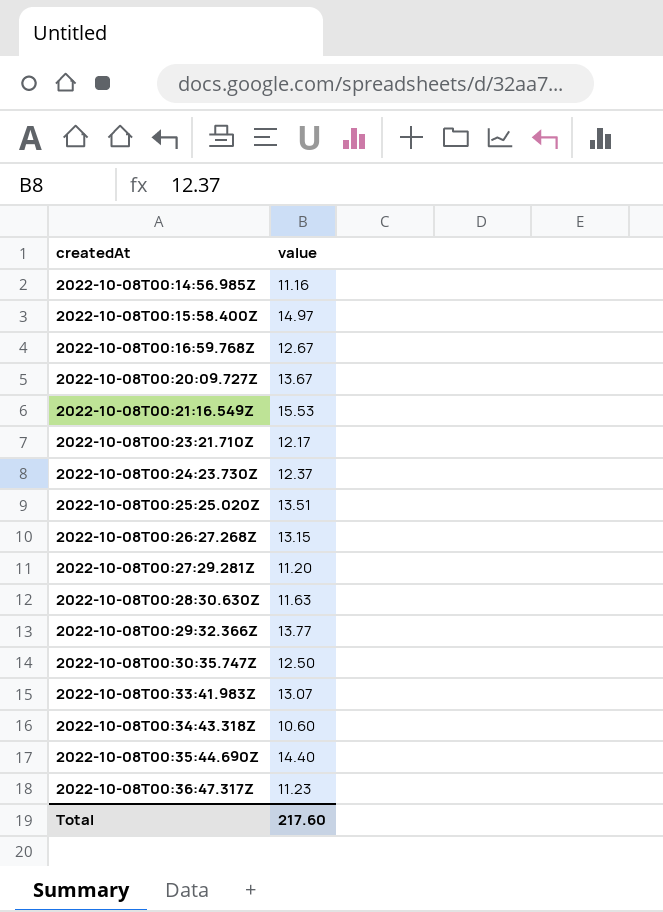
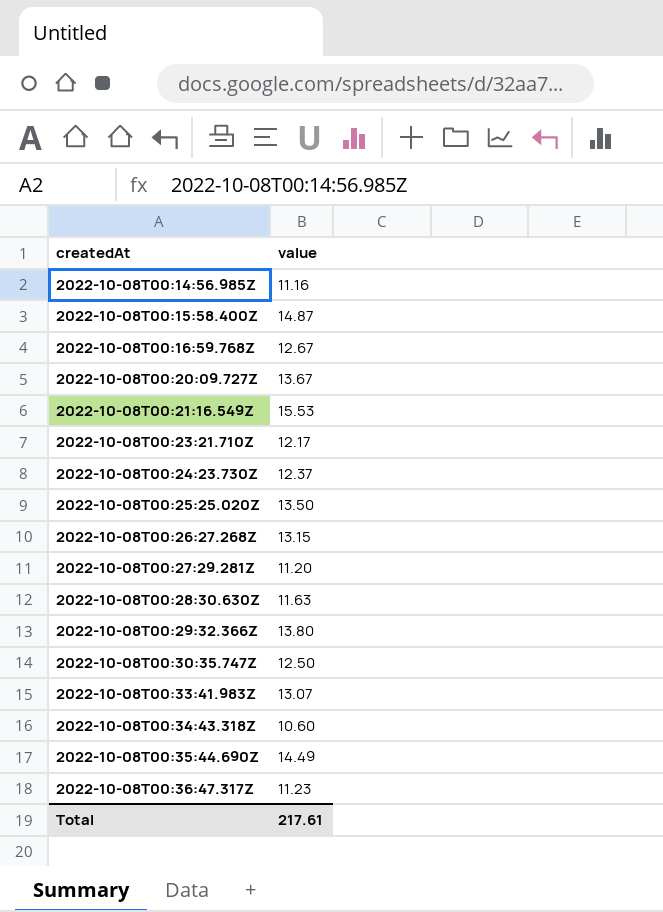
2022-10-08T00:15:58.400Z | value: 14.97 -> 14.87
2022-10-08T00:25:25.020Z | value: 13.51 -> 13.50
2022-10-08T00:29:32.366Z | value: 13.77 -> 13.80
2022-10-08T00:35:44.690Z | value: 14.40 -> 14.49
Total | value: 217.60 -> 217.61

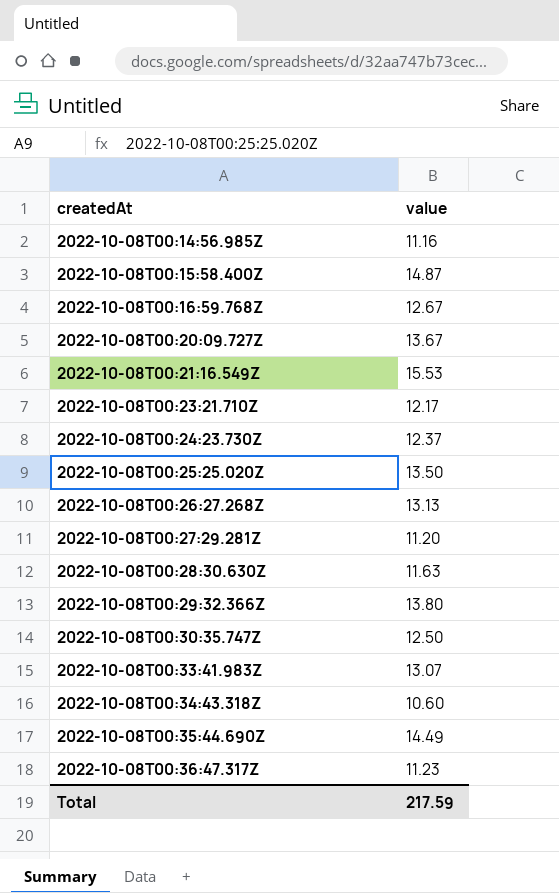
2022-10-08T00:26:27.268Z | value: 13.15 -> 13.13
Total | value: 217.61 -> 217.59

